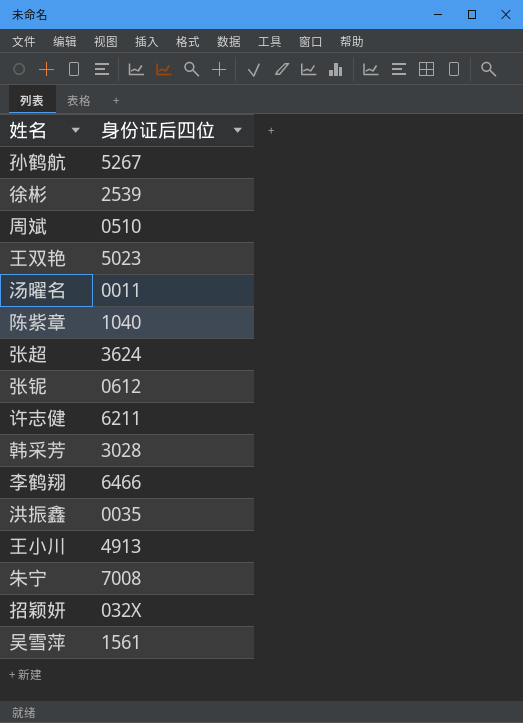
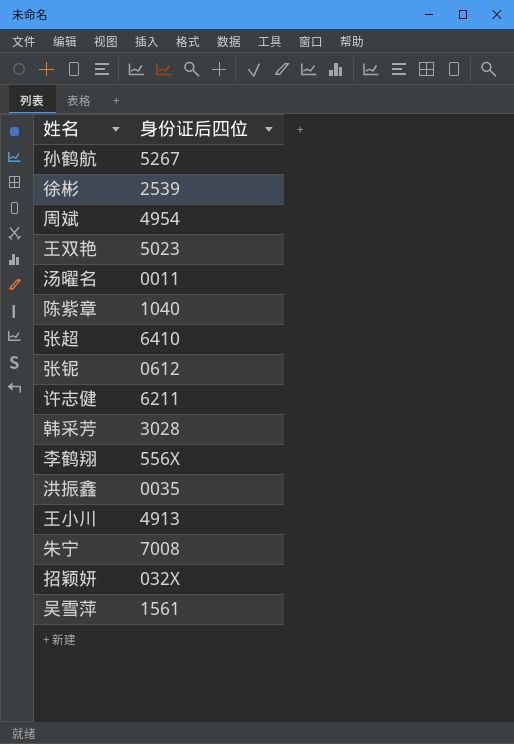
周斌 | 身份证后四位: 0510 -> 4954
张超 | 身份证后四位: 3624 -> 6410
李鹤翔 | 身份证后四位: 6466 -> 556X

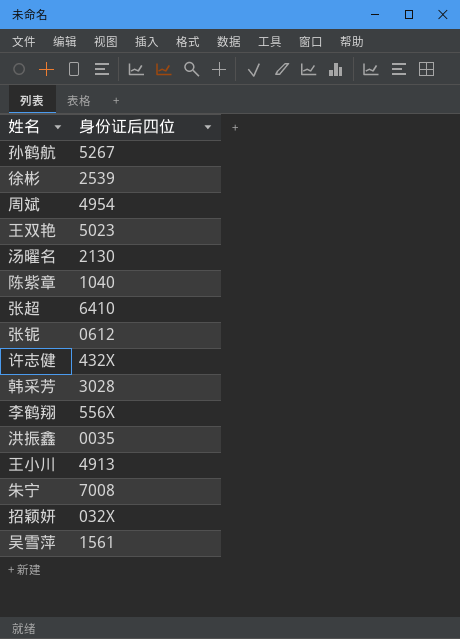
汤曜名 | 身份证后四位: 0011 -> 2130
许志健 | 身份证后四位: 6211 -> 432X

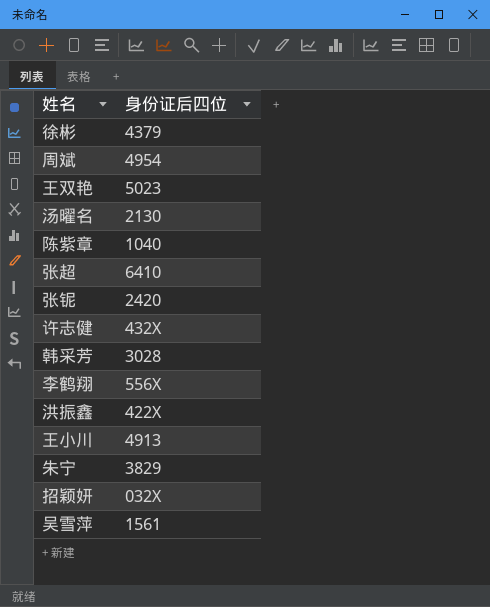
row 孙鹤航: 5267 -> none
徐彬 | 身份证后四位: 2539 -> 4379
张铌 | 身份证后四位: 0612 -> 2420
洪振鑫 | 身份证后四位: 0035 -> 422X
朱宁 | 身份证后四位: 7008 -> 3829

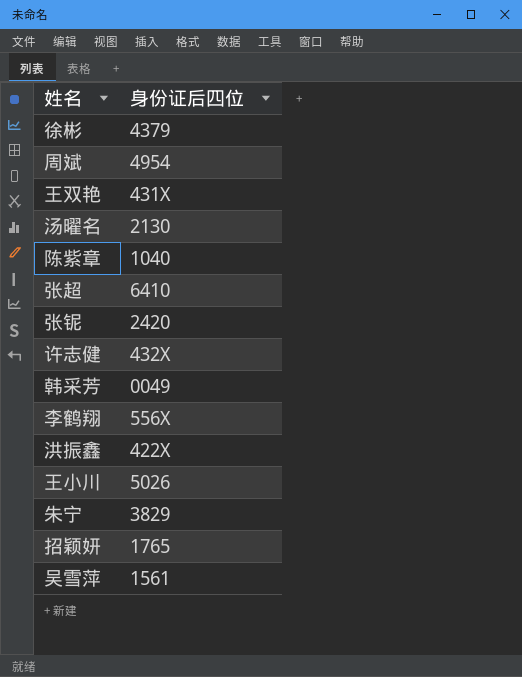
王双艳 | 身份证后四位: 5023 -> 431X
韩采芳 | 身份证后四位: 3028 -> 0049
王小川 | 身份证后四位: 4913 -> 5026
招颖妍 | 身份证后四位: 032X -> 1765

